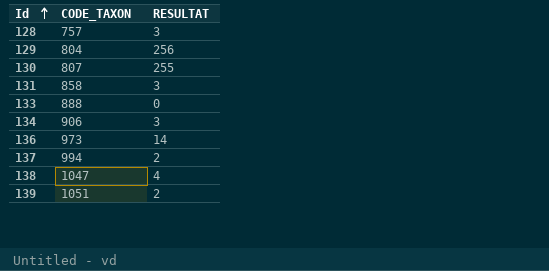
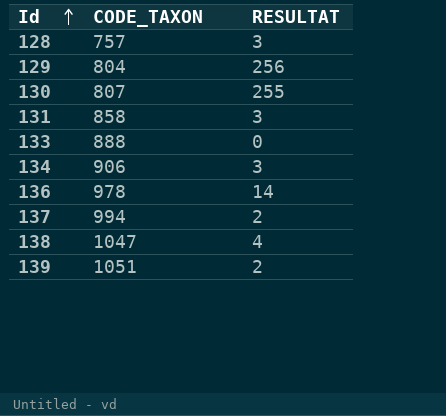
136 | CODE_TAXON: 973 -> 978

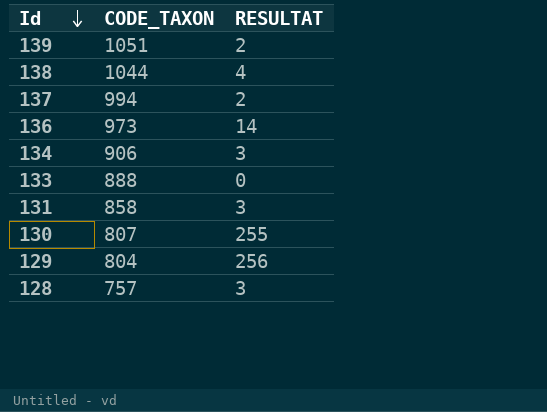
row order: Id ascending -> Id descending
138 | CODE_TAXON: 1047 -> 1044
136 | CODE_TAXON: 978 -> 973

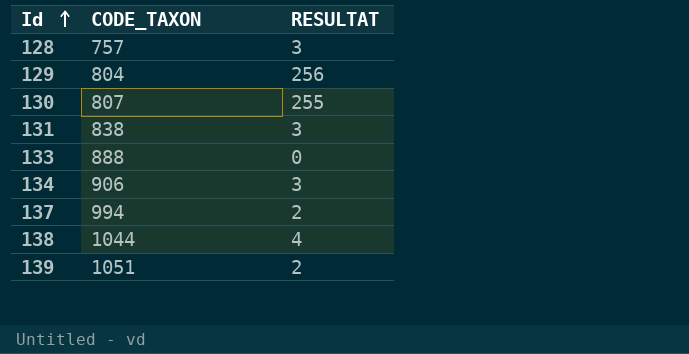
row order: Id descending -> Id ascending
row 136: 973 | 14 -> none
131 | CODE_TAXON: 858 -> 838

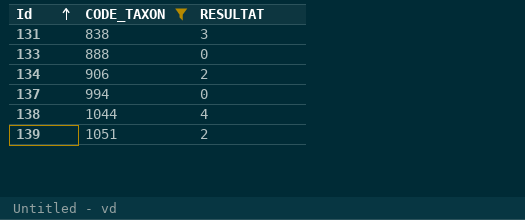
filter: none -> CODE_TAXON >= 838
134 | RESULTAT: 3 -> 2
137 | RESULTAT: 2 -> 0

